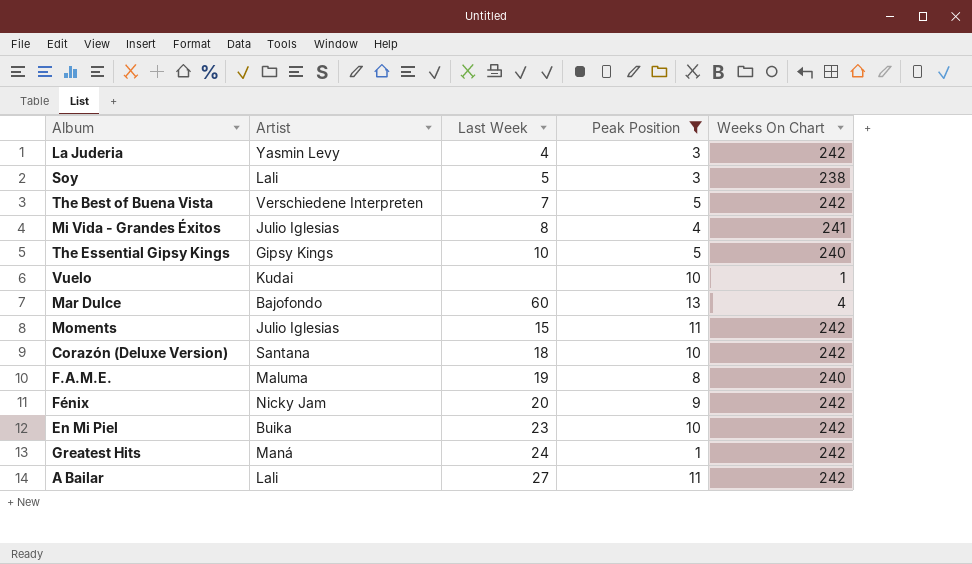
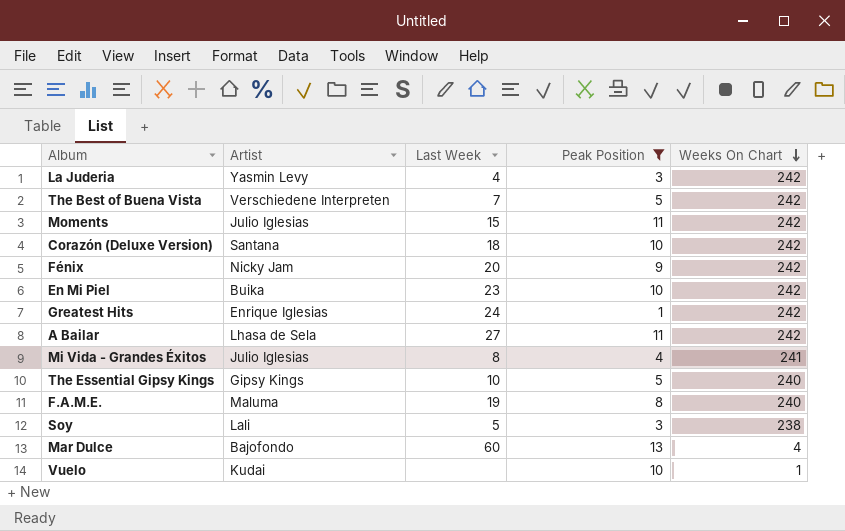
row order: none -> Weeks On Chart descending
Greatest Hits | Artist: Maná -> Enrique Iglesias
A Bailar | Artist: Lali -> Lhasa de Sela

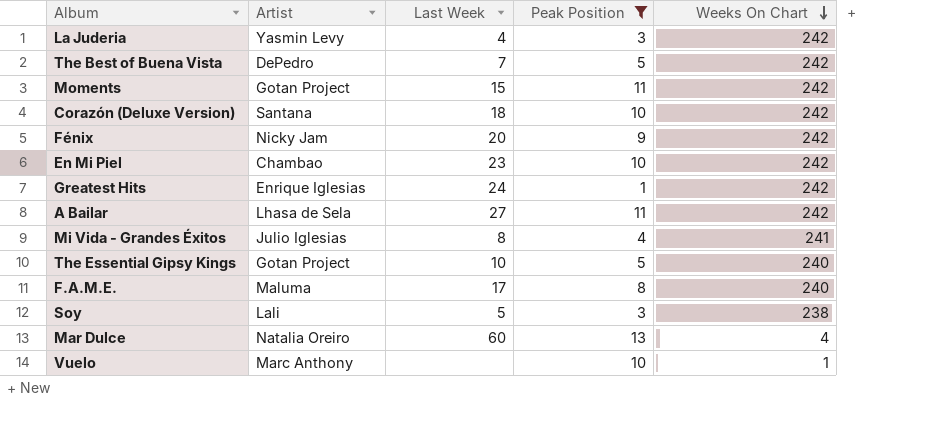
The Best of Buena Vista | Artist: Verschiedene Interpreten -> DePedro
Moments | Artist: Julio Iglesias -> Gotan Project
En Mi Piel | Artist: Buika -> Chambao
The Essential Gipsy Kings | Artist: Gipsy Kings -> Gotan Project
F.A.M.E. | Last Week: 19 -> 17
Mar Dulce | Artist: Bajofondo -> Natalia Oreiro
Vuelo | Artist: Kudai -> Marc Anthony

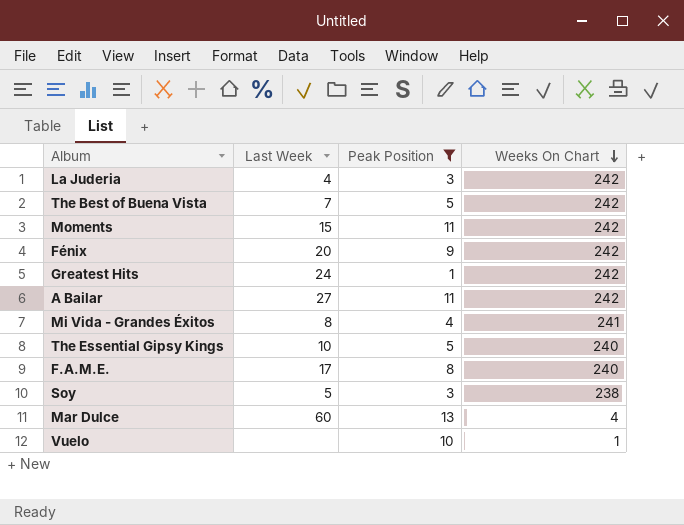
column Artist | position: 2 -> none
row Corazón (Deluxe Version): Santana | 18 | 10 | 242 -> none
row En Mi Piel: Chambao | 23 | 10 | 242 -> none

